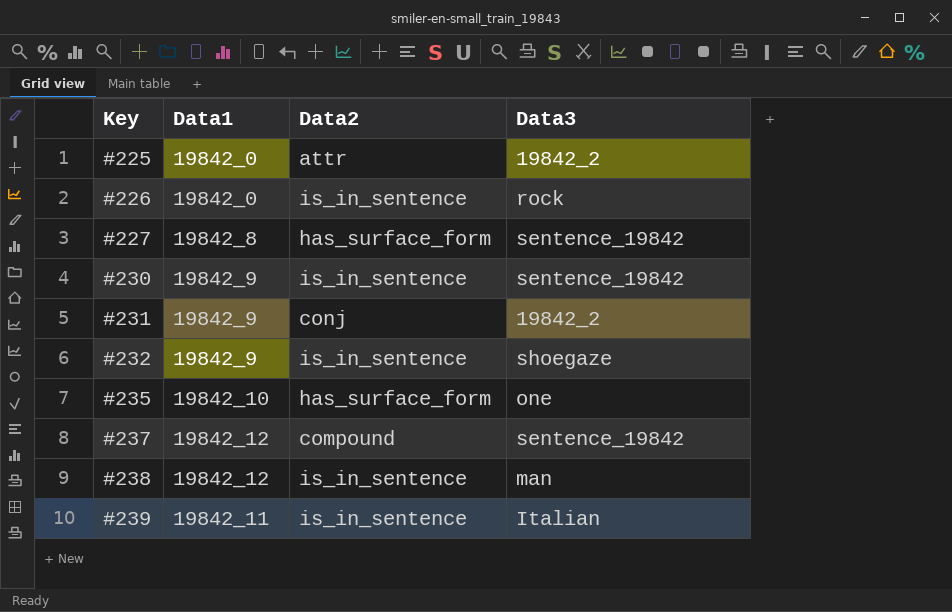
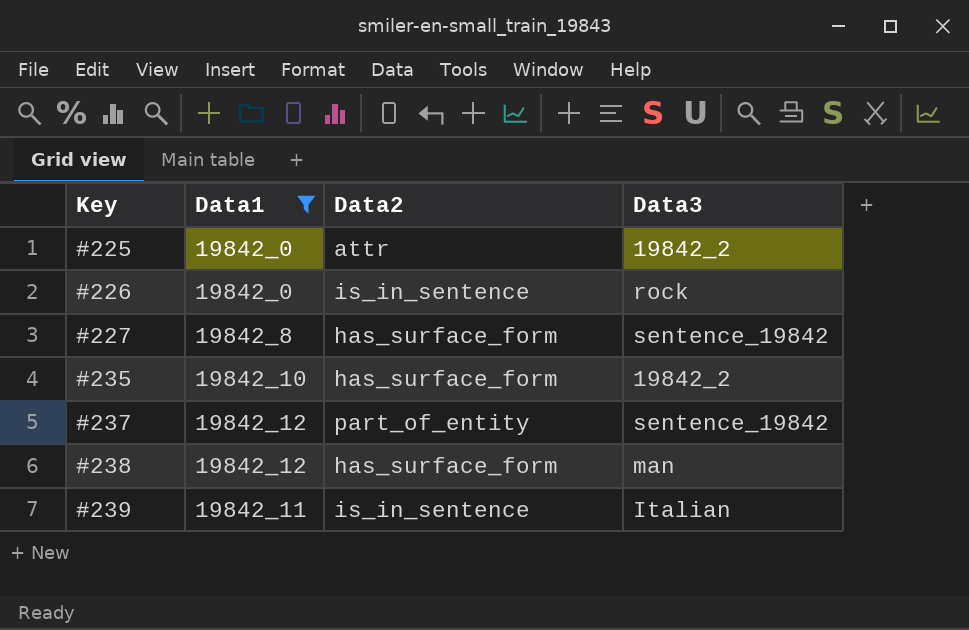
filter: none -> Data1 != 19842_9
#235 | Data3: one -> 19842_2
#237 | Data2: compound -> part_of_entity
#238 | Data2: is_in_sentence -> has_surface_form

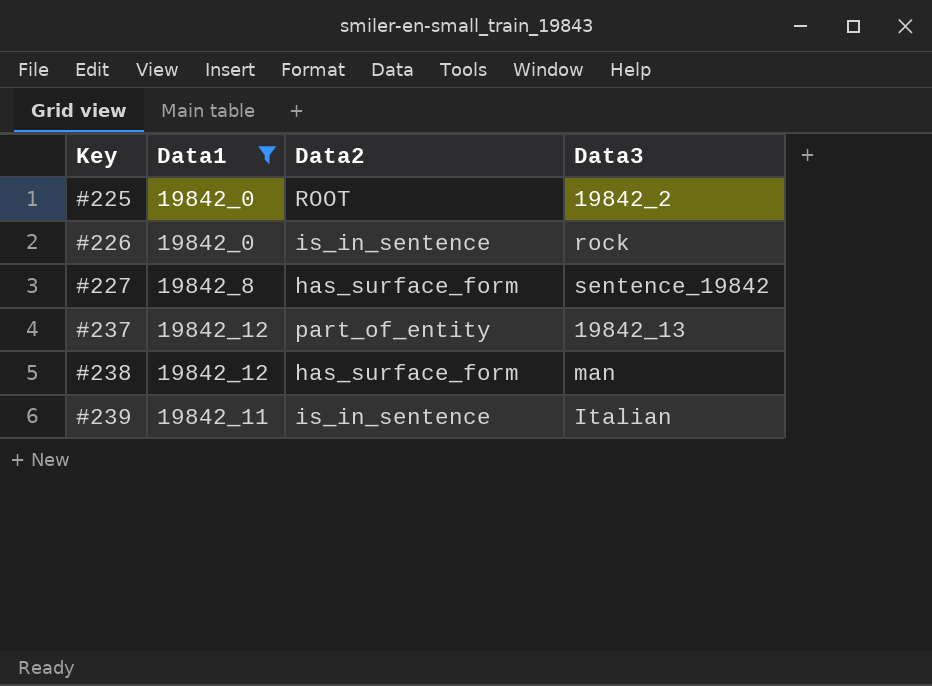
row #235: 19842_10 | has_surface_form | 19842_2 -> none
#225 | Data2: attr -> ROOT
#237 | Data3: sentence_19842 -> 19842_13

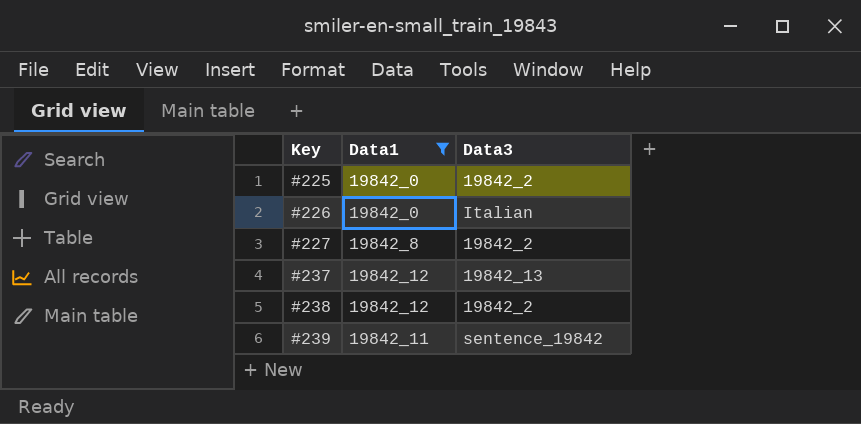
column Data2 | position: 3 -> none
#226 | Data3: rock -> Italian
#227 | Data3: sentence_19842 -> 19842_2
#238 | Data3: man -> 19842_2
#239 | Data3: Italian -> sentence_19842

